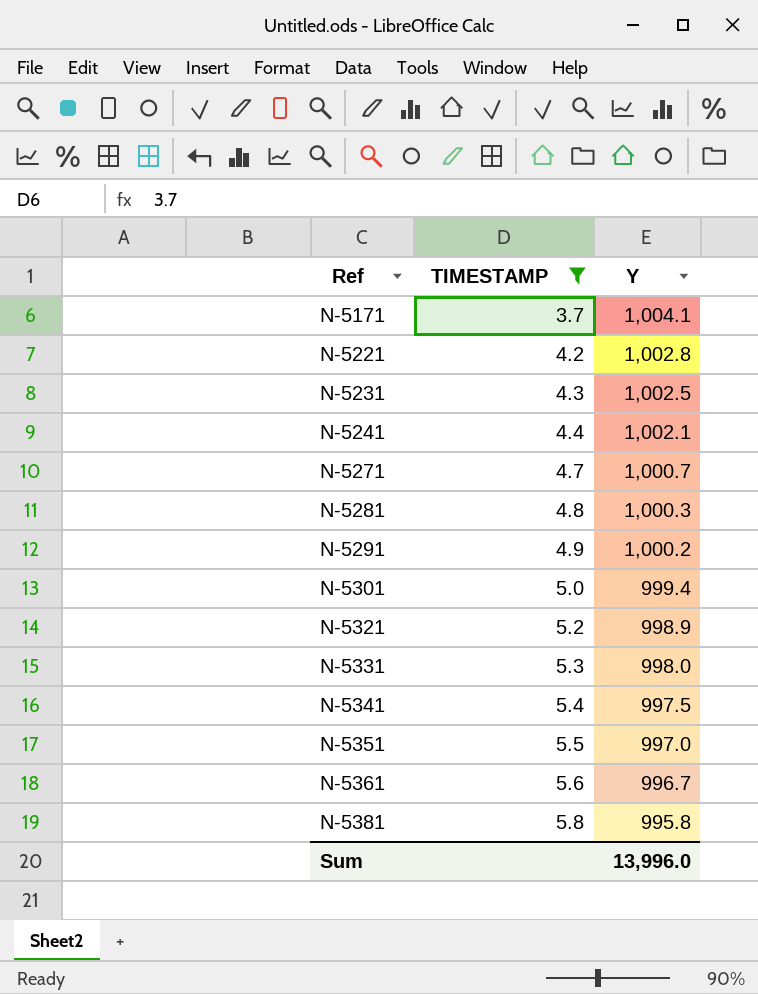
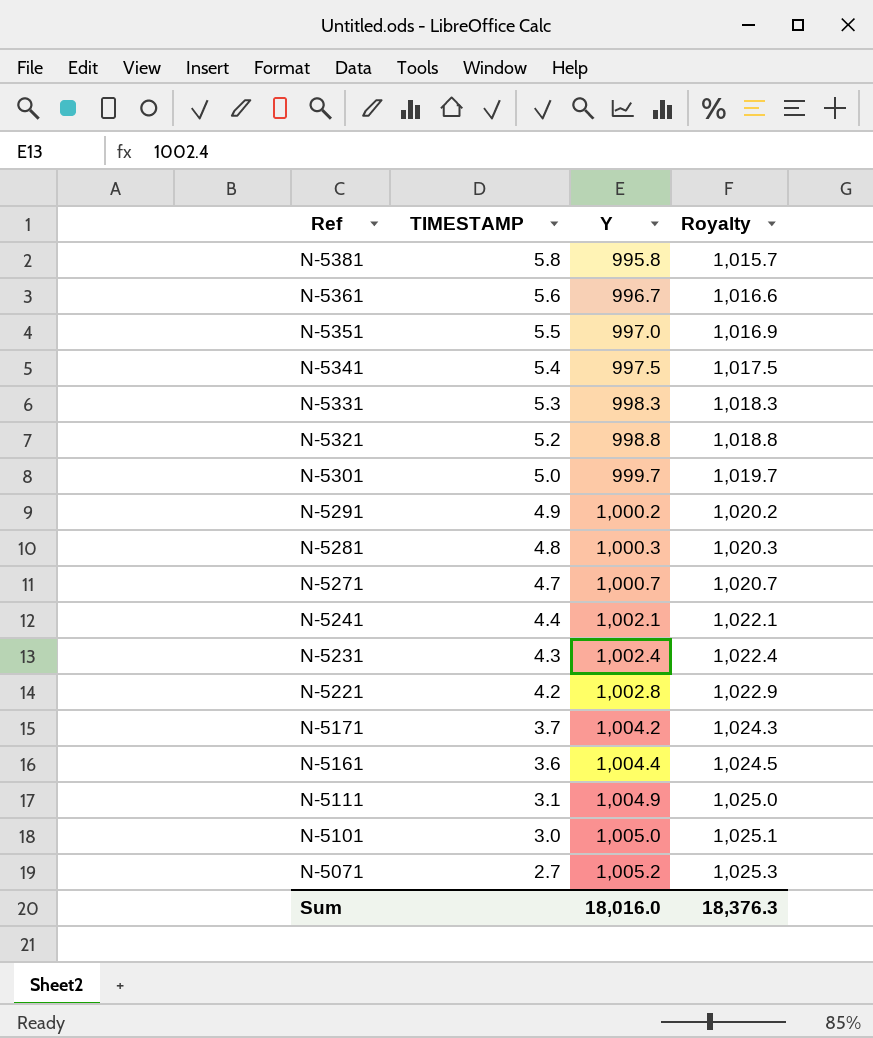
filter: TIMESTAMP >= 3.7 -> none
row order: Ref ascending -> Ref descending
column Royalty | formula: none -> [Y] * 1.02
N-5331 | Y: 998.0 -> 998.3
N-5321 | Y: 998.9 -> 998.8
N-5301 | Y: 999.4 -> 999.7
N-5231 | Y: 1,002.5 -> 1,002.4
N-5171 | Y: 1,004.1 -> 1,004.2
Sum | Y: 13,996.0 -> 18,016.0

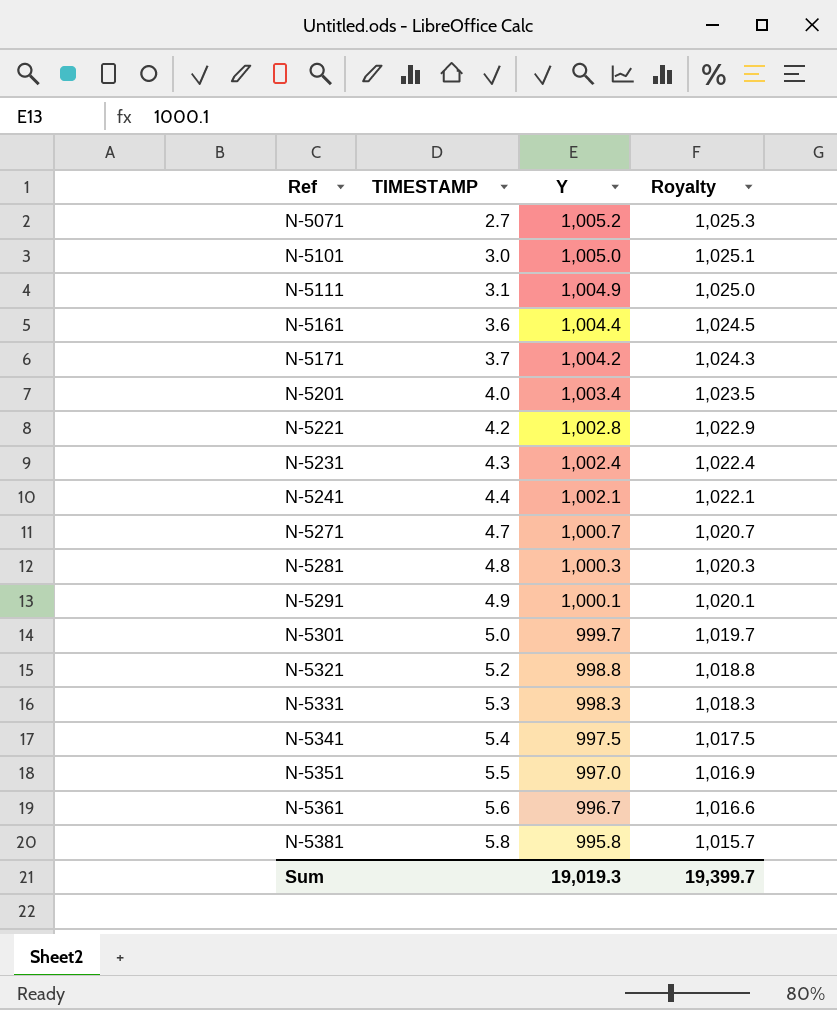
row order: Ref descending -> Ref ascending
row N-5201: none -> 4.0 | 1,003.4 | 1,023.5
N-5291 | Y: 1,000.2 -> 1,000.1
N-5291 | Royalty: 1,020.2 -> 1,020.1
Sum | Y: 18,016.0 -> 19,019.3
Sum | Royalty: 18,376.3 -> 19,399.7

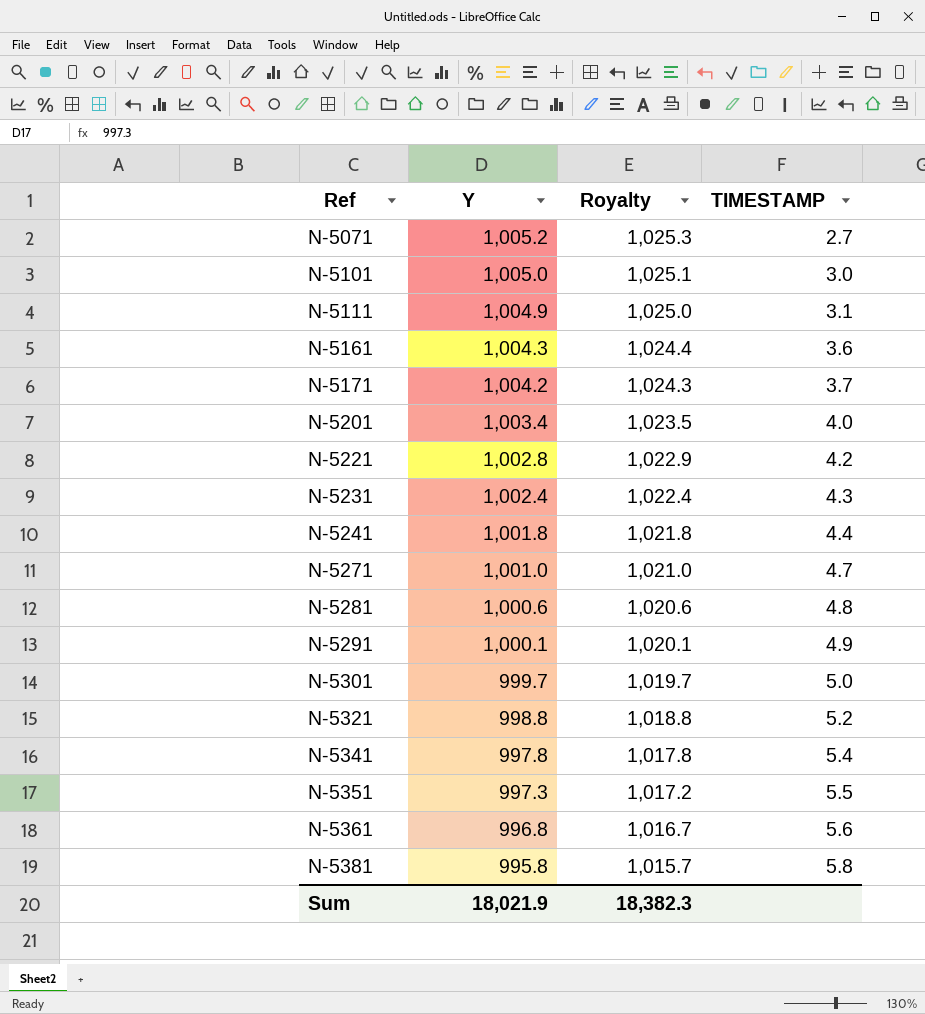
column TIMESTAMP | position: 2 -> 4
row N-5331: 5.3 | 998.3 | 1,018.3 -> none
N-5161 | Y: 1,004.4 -> 1,004.3
N-5161 | Royalty: 1,024.5 -> 1,024.4
N-5241 | Y: 1,002.1 -> 1,001.8
N-5241 | Royalty: 1,022.1 -> 1,021.8
N-5271 | Y: 1,000.7 -> 1,001.0
N-5271 | Royalty: 1,020.7 -> 1,021.0
N-5281 | Y: 1,000.3 -> 1,000.6
N-5281 | Royalty: 1,020.3 -> 1,020.6
N-5341 | Y: 997.5 -> 997.8
N-5341 | Royalty: 1,017.5 -> 1,017.8
N-5351 | Y: 997.0 -> 997.3
N-5351 | Royalty: 1,016.9 -> 1,017.2
N-5361 | Y: 996.7 -> 996.8
N-5361 | Royalty: 1,016.6 -> 1,016.7
Sum | Y: 19,019.3 -> 18,021.9
Sum | Royalty: 19,399.7 -> 18,382.3

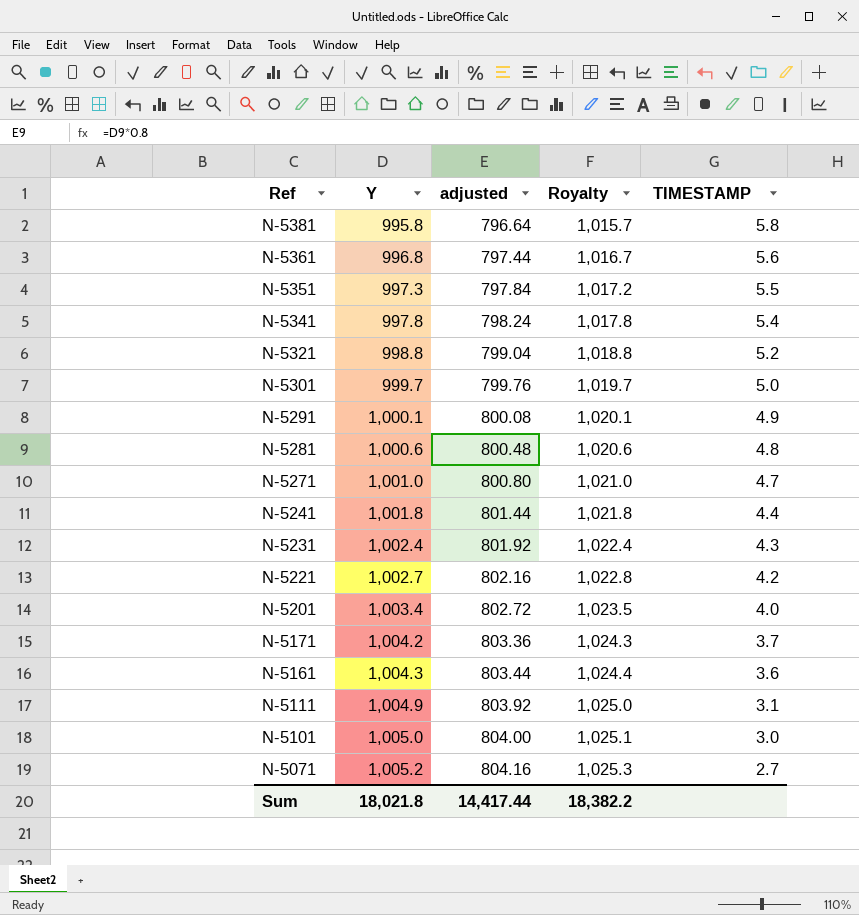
row order: Ref ascending -> Ref descending
column adjusted | formula: none -> [Y] * 0.8
N-5221 | Y: 1,002.8 -> 1,002.7
N-5221 | Royalty: 1,022.9 -> 1,022.8
Sum | Y: 18,021.9 -> 18,021.8
Sum | Royalty: 18,382.3 -> 18,382.2

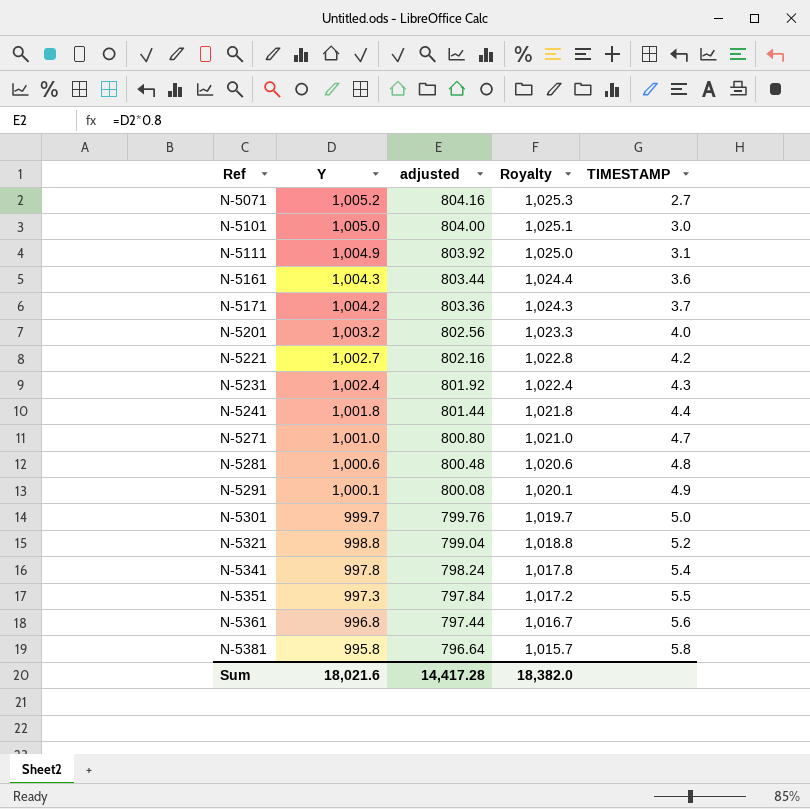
row order: Ref descending -> Ref ascending
N-5201 | Y: 1,003.4 -> 1,003.2
N-5201 | adjusted: 802.72 -> 802.56
N-5201 | Royalty: 1,023.5 -> 1,023.3
Sum | Y: 18,021.8 -> 18,021.6
Sum | adjusted: 14,417.44 -> 14,417.28
Sum | Royalty: 18,382.2 -> 18,382.0

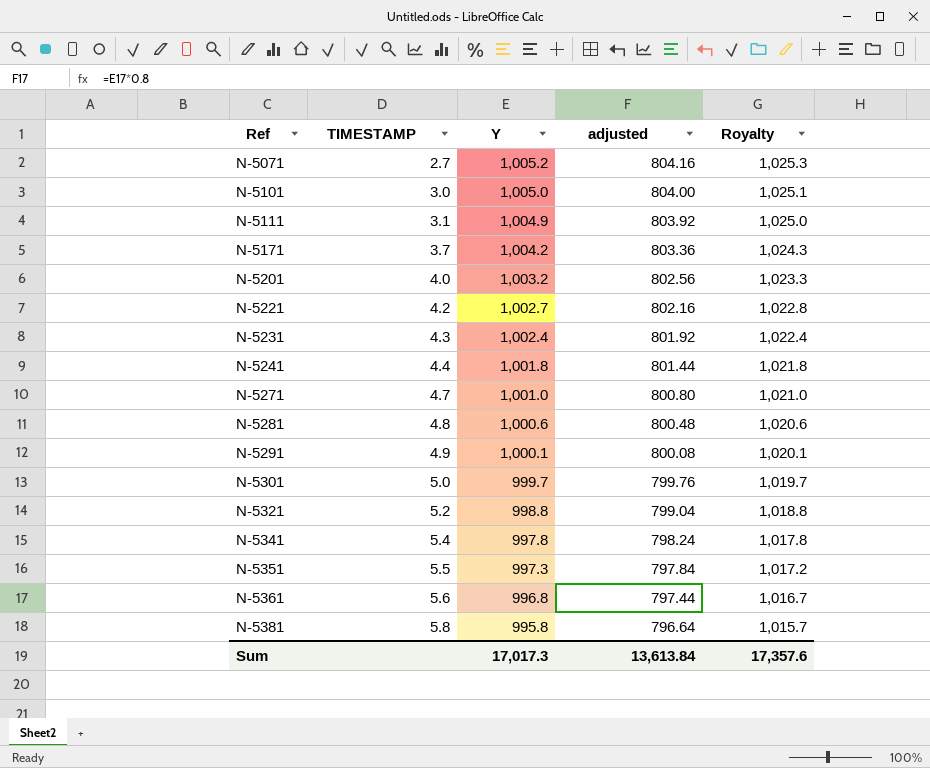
column TIMESTAMP | position: 5 -> 2
row N-5161: 1,004.3 | 803.44 | 1,024.4 | 3.6 -> none
Sum | Y: 18,021.6 -> 17,017.3
Sum | adjusted: 14,417.28 -> 13,613.84
Sum | Royalty: 18,382.0 -> 17,357.6

